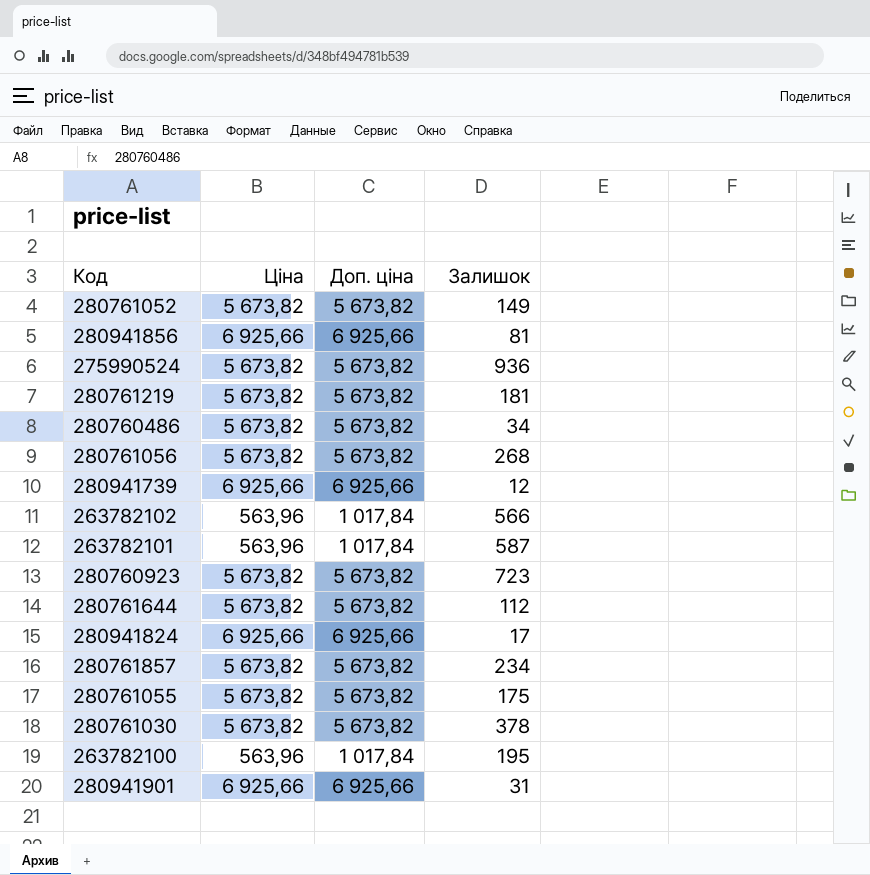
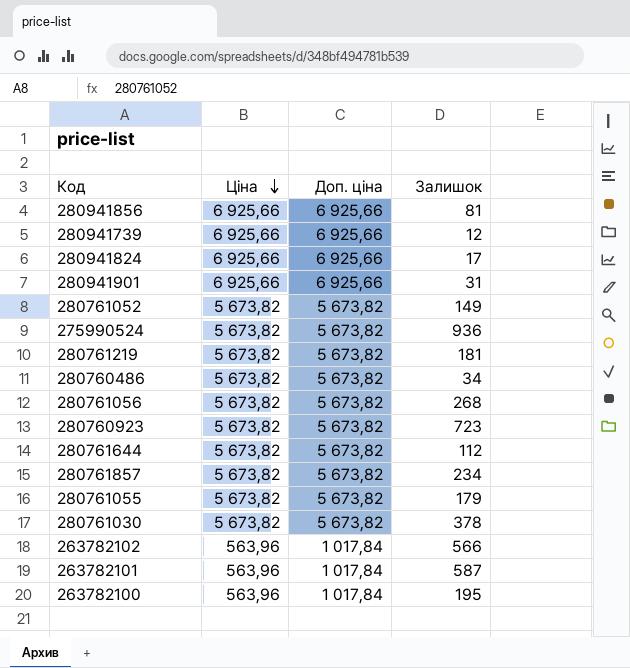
row order: none -> Ціна descending
280761055 | Залишок: 175 -> 179

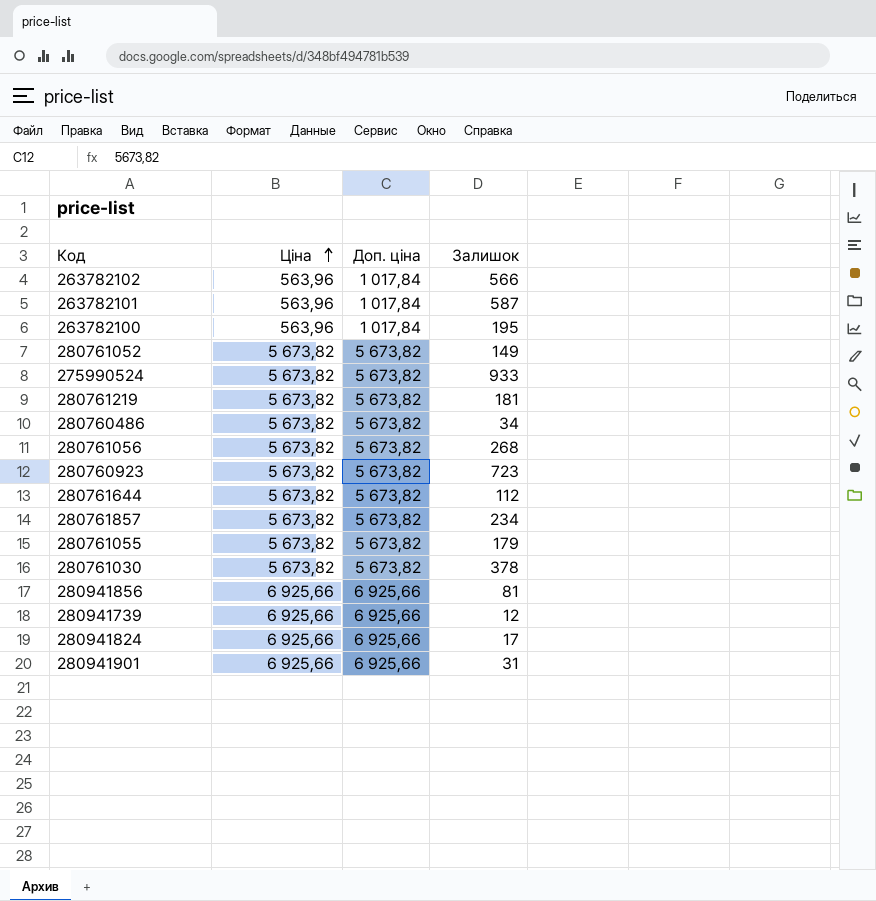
row order: Ціна descending -> Ціна ascending
275990524 | Залишок: 936 -> 933

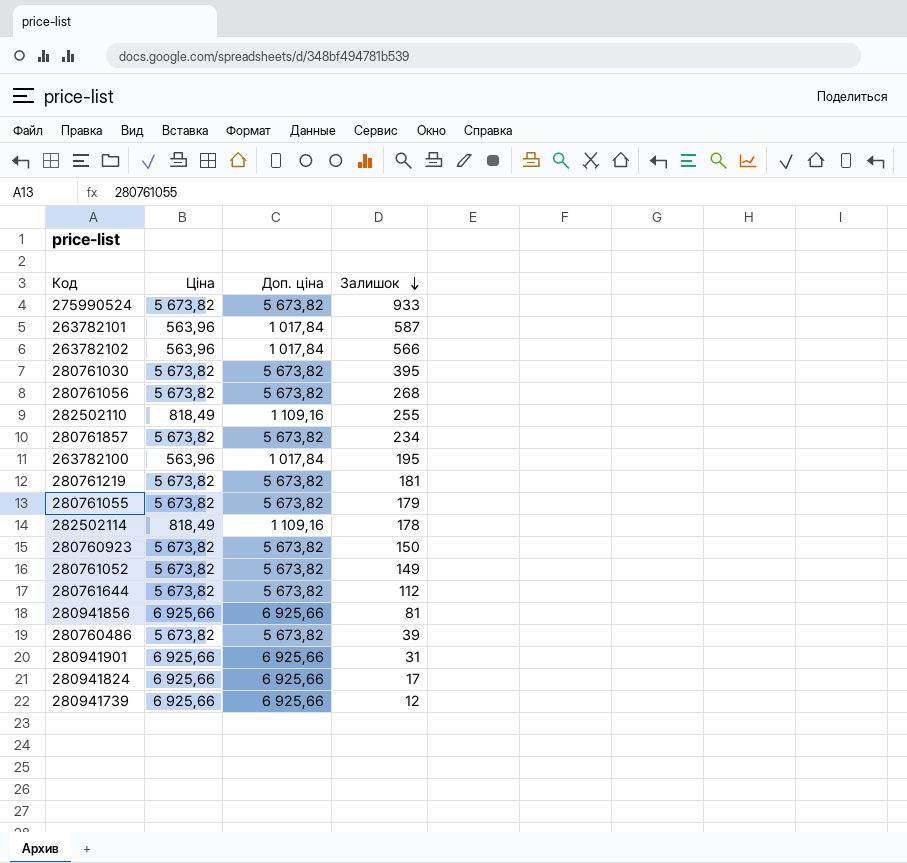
row order: Ціна ascending -> Залишок descending
280761030 | Залишок: 378 -> 395
row 282502110: none -> 818,49 | 1 109,16 | 255
row 282502114: none -> 818,49 | 1 109,16 | 178
280760923 | Залишок: 723 -> 150
280760486 | Залишок: 34 -> 39

